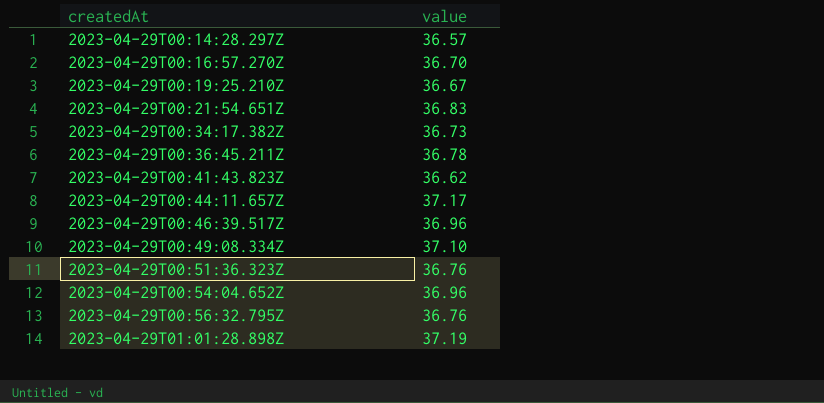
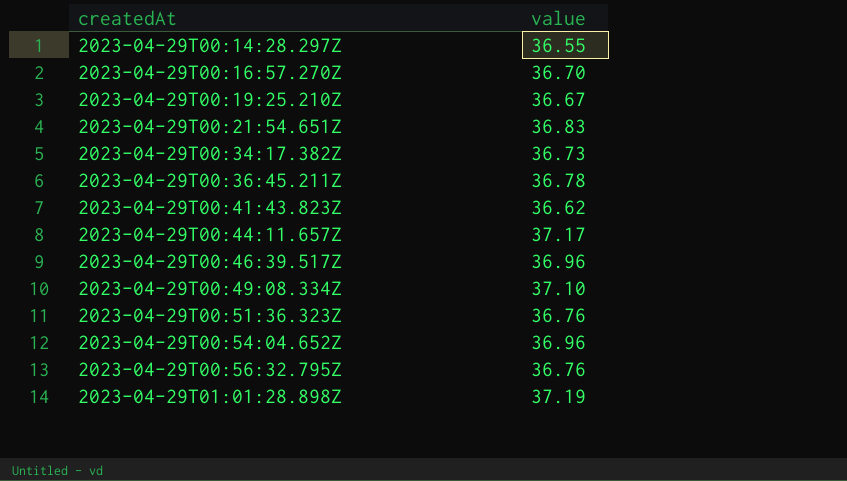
2023-04-29T00:14:28.297Z | value: 36.57 -> 36.55

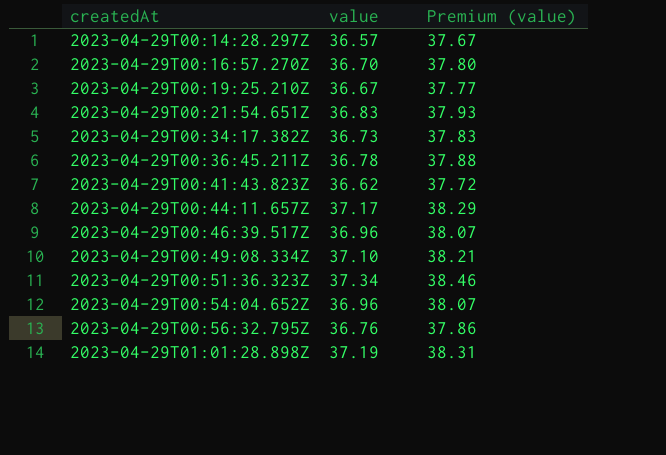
column Premium (value) | formula: none -> [value] * 1.03
2023-04-29T00:14:28.297Z | value: 36.55 -> 36.57
2023-04-29T00:51:36.323Z | value: 36.76 -> 37.34

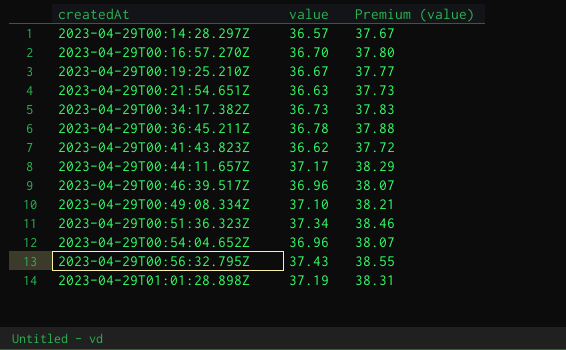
2023-04-29T00:21:54.651Z | value: 36.83 -> 36.63
2023-04-29T00:21:54.651Z | Premium (value): 37.93 -> 37.73
2023-04-29T00:56:32.795Z | value: 36.76 -> 37.43
2023-04-29T00:56:32.795Z | Premium (value): 37.86 -> 38.55

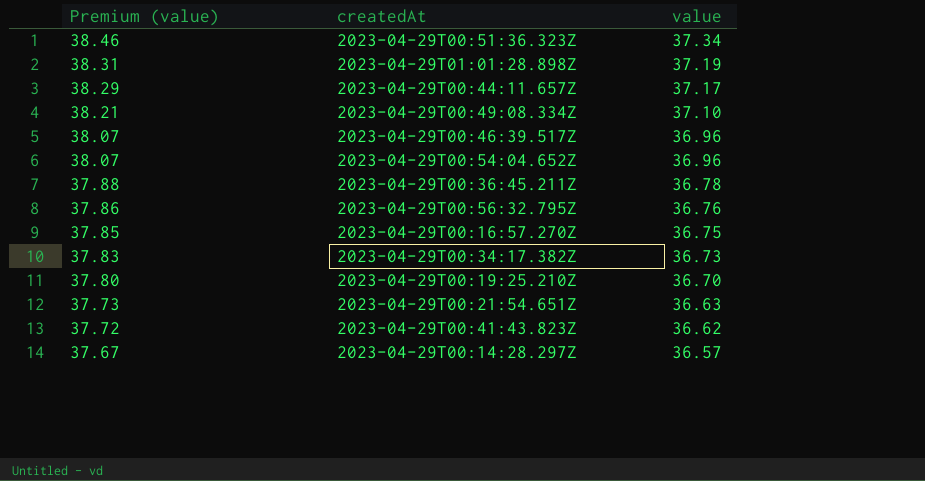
row order: createdAt ascending -> Premium (value) descending
column Premium (value) | position: 3 -> 1
2023-04-29T00:56:32.795Z | Premium (value): 38.55 -> 37.86
2023-04-29T00:56:32.795Z | value: 37.43 -> 36.76
2023-04-29T00:16:57.270Z | Premium (value): 37.80 -> 37.85
2023-04-29T00:16:57.270Z | value: 36.70 -> 36.75
2023-04-29T00:19:25.210Z | Premium (value): 37.77 -> 37.80
2023-04-29T00:19:25.210Z | value: 36.67 -> 36.70

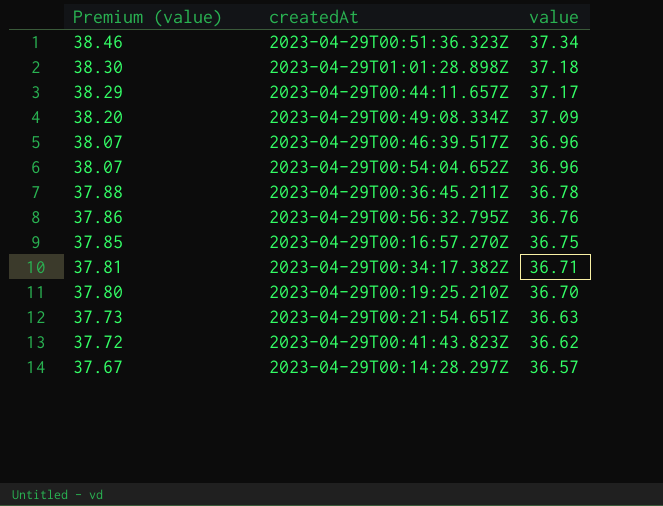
2023-04-29T01:01:28.898Z | Premium (value): 38.31 -> 38.30
2023-04-29T01:01:28.898Z | value: 37.19 -> 37.18
2023-04-29T00:49:08.334Z | Premium (value): 38.21 -> 38.20
2023-04-29T00:49:08.334Z | value: 37.10 -> 37.09
2023-04-29T00:34:17.382Z | Premium (value): 37.83 -> 37.81
2023-04-29T00:34:17.382Z | value: 36.73 -> 36.71

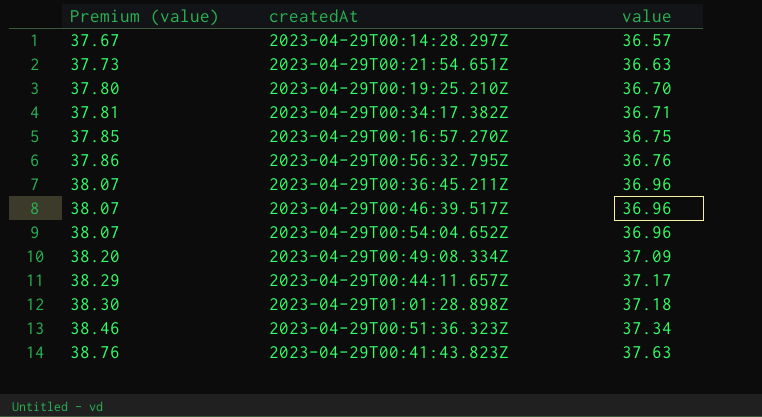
row order: Premium (value) descending -> Premium (value) ascending
2023-04-29T00:36:45.211Z | Premium (value): 37.88 -> 38.07
2023-04-29T00:36:45.211Z | value: 36.78 -> 36.96
2023-04-29T00:41:43.823Z | Premium (value): 37.72 -> 38.76
2023-04-29T00:41:43.823Z | value: 36.62 -> 37.63

